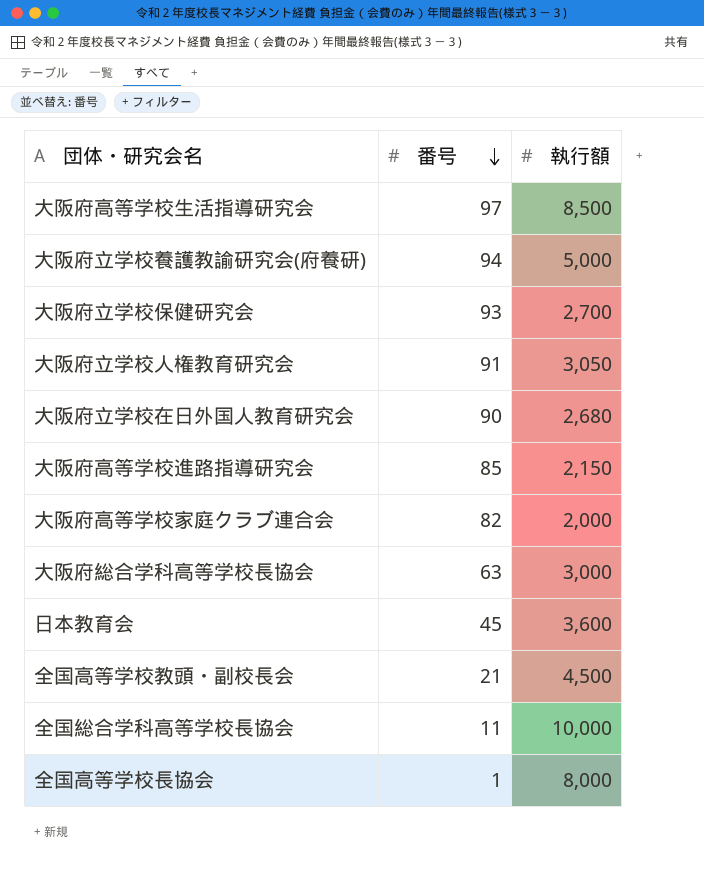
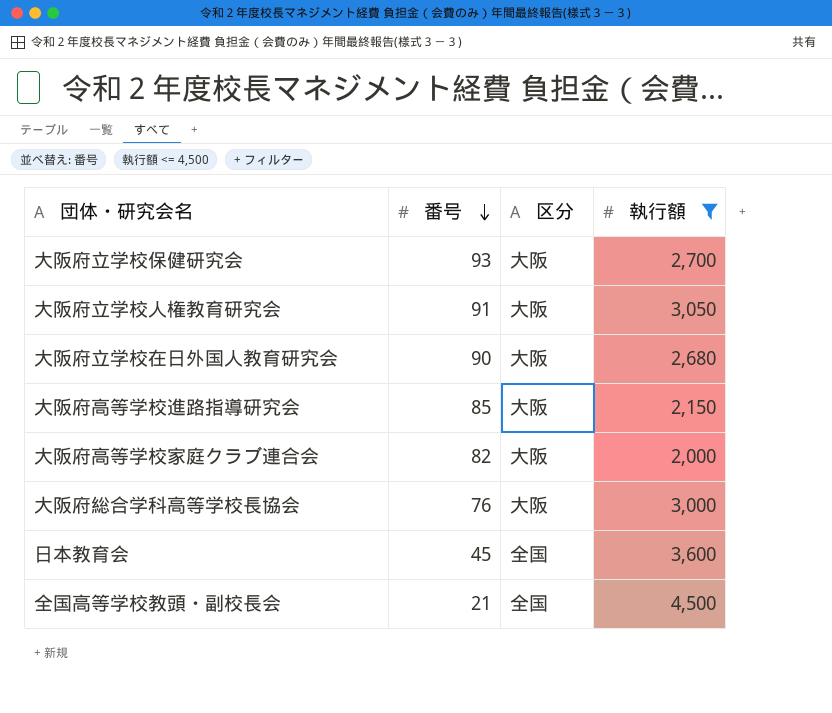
filter: none -> 執行額 <= 4,500
column 区分 | position: none -> 3
大阪府総合学科高等学校長協会 | 番号: 63 -> 76

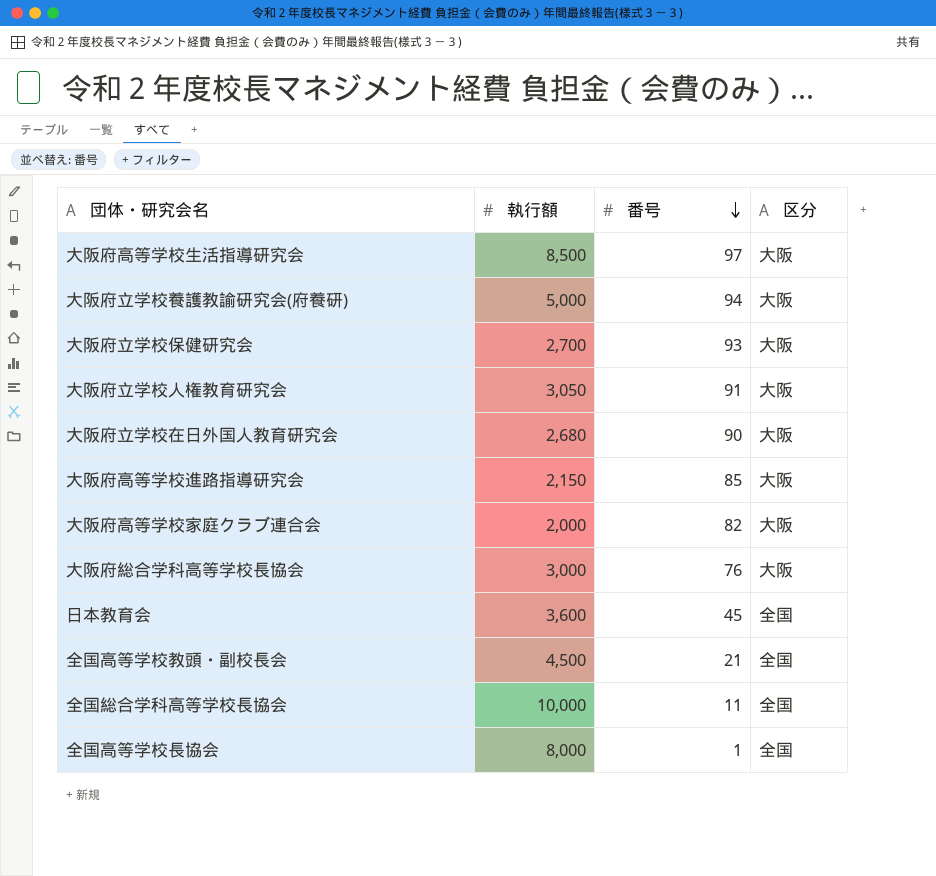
filter: 執行額 <= 4,500 -> none
column 執行額 | position: 4 -> 2

